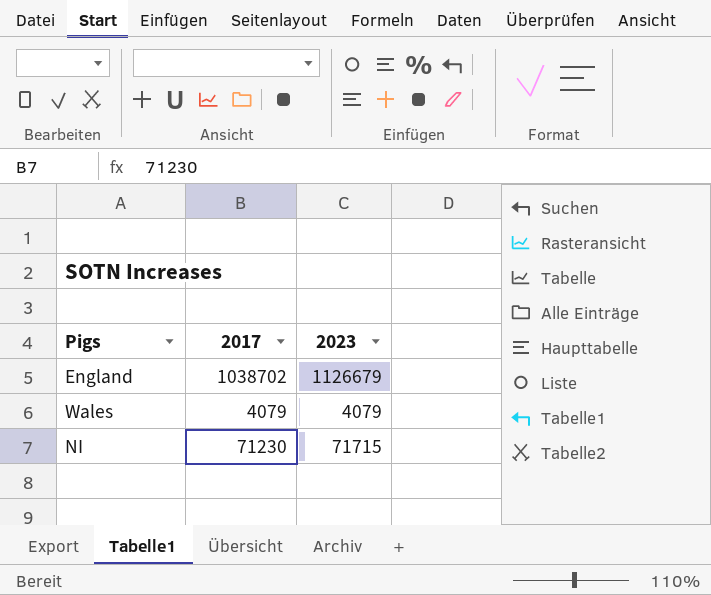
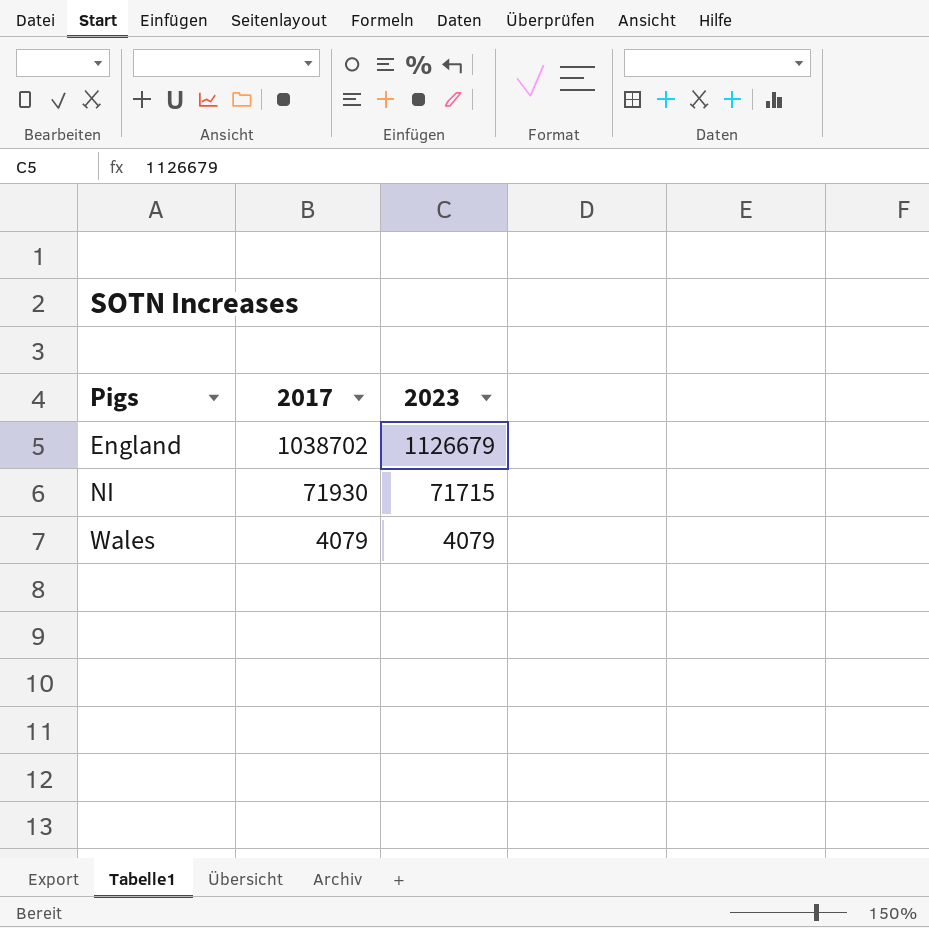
row order: none -> Pigs ascending
NI | 2017: 71230 -> 71930

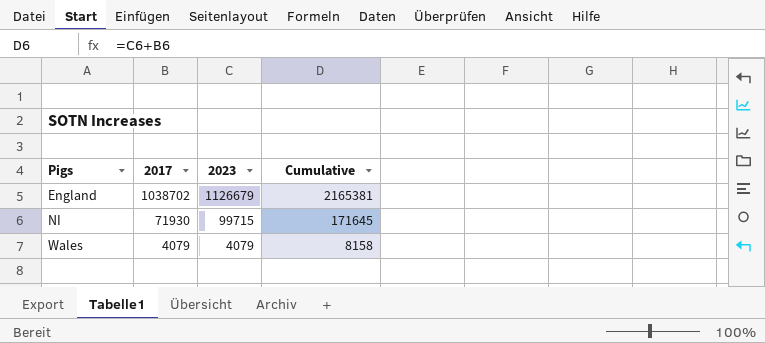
column Cumulative | formula: none -> [2017] + [2023]
NI | 2023: 71715 -> 99715

